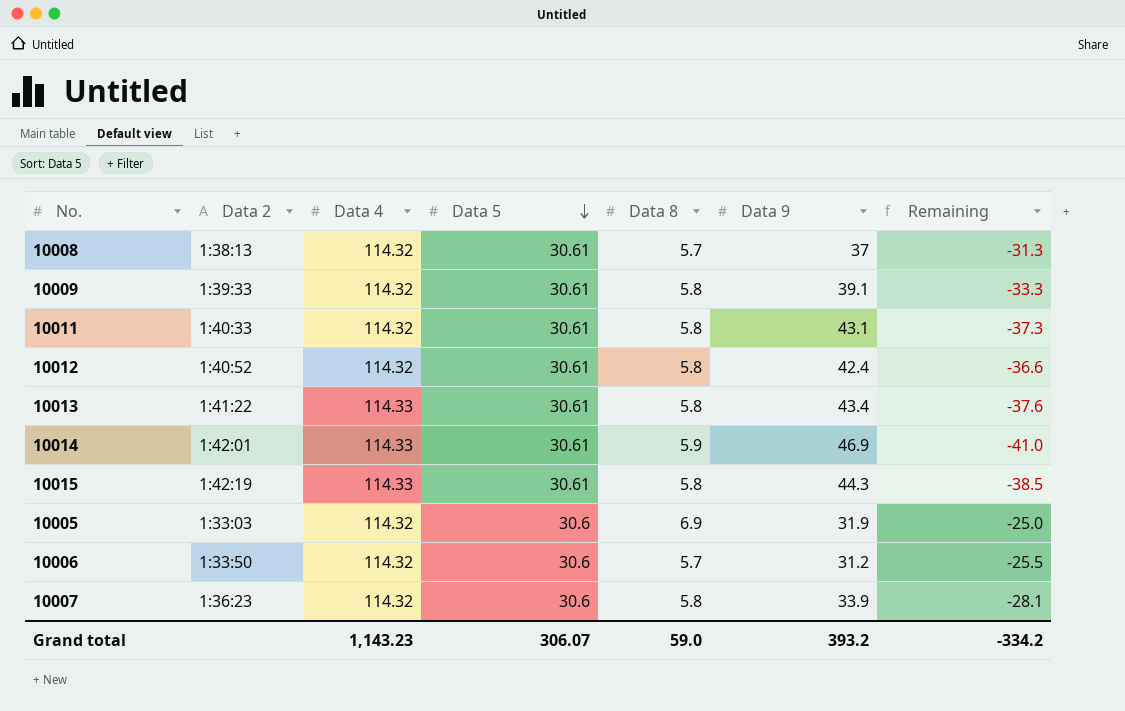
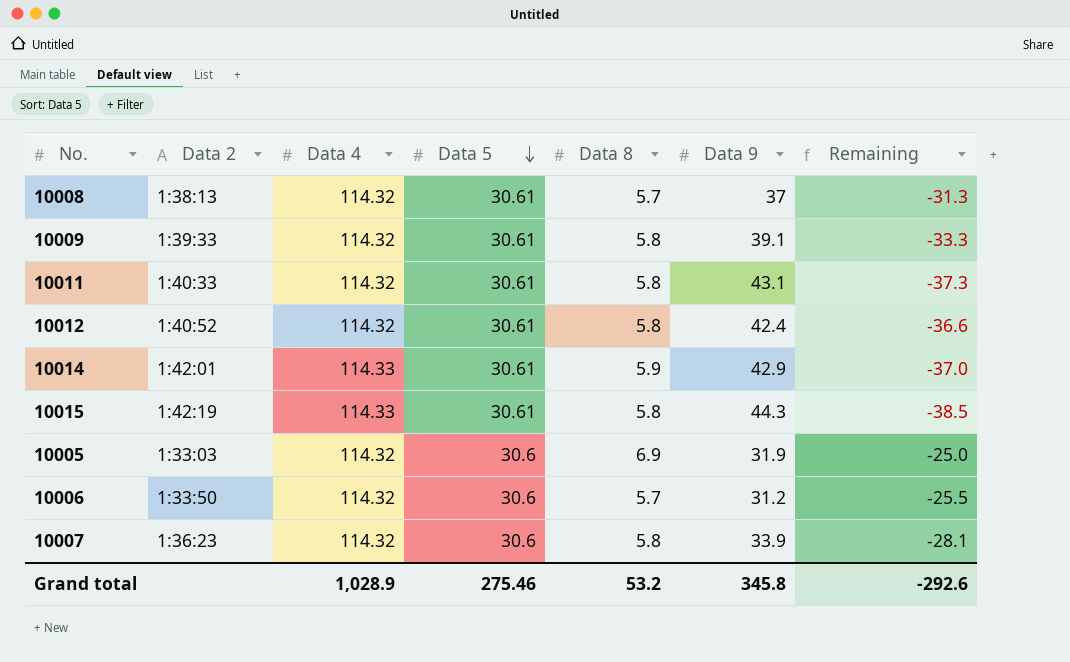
row 10013: 1:41:22 | 114.33 | 30.61 | 5.8 | 43.4 | -37.6 -> none
10014 | Data 9: 46.9 -> 42.9
10014 | Remaining: -41.0 -> -37.0
Grand total | Data 4: 1,143.23 -> 1,028.9
Grand total | Data 5: 306.07 -> 275.46
Grand total | Data 8: 59.0 -> 53.2
Grand total | Data 9: 393.2 -> 345.8
Grand total | Remaining: -334.2 -> -292.6

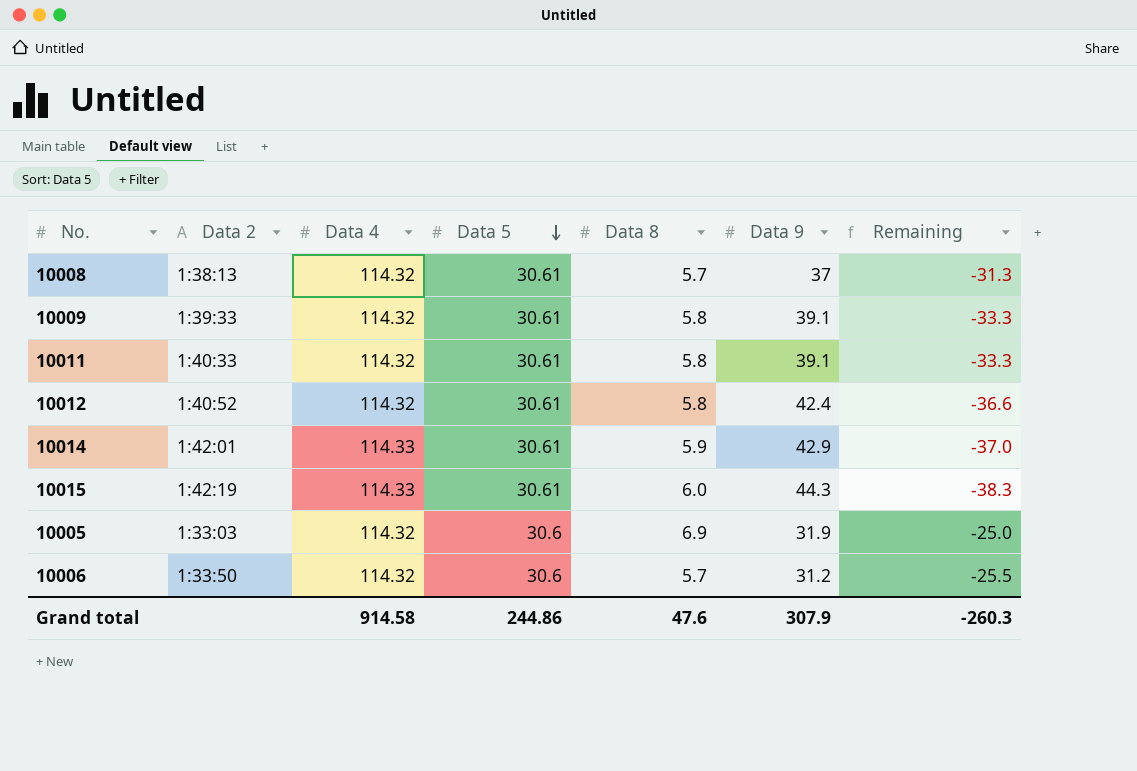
row 10007: 1:36:23 | 114.32 | 30.6 | 5.8 | 33.9 | -28.1 -> none
10011 | Data 9: 43.1 -> 39.1
10011 | Remaining: -37.3 -> -33.3
10015 | Data 8: 5.8 -> 6.0
10015 | Remaining: -38.5 -> -38.3
Grand total | Data 4: 1,028.9 -> 914.58
Grand total | Data 5: 275.46 -> 244.86
Grand total | Data 8: 53.2 -> 47.6
Grand total | Data 9: 345.8 -> 307.9
Grand total | Remaining: -292.6 -> -260.3

